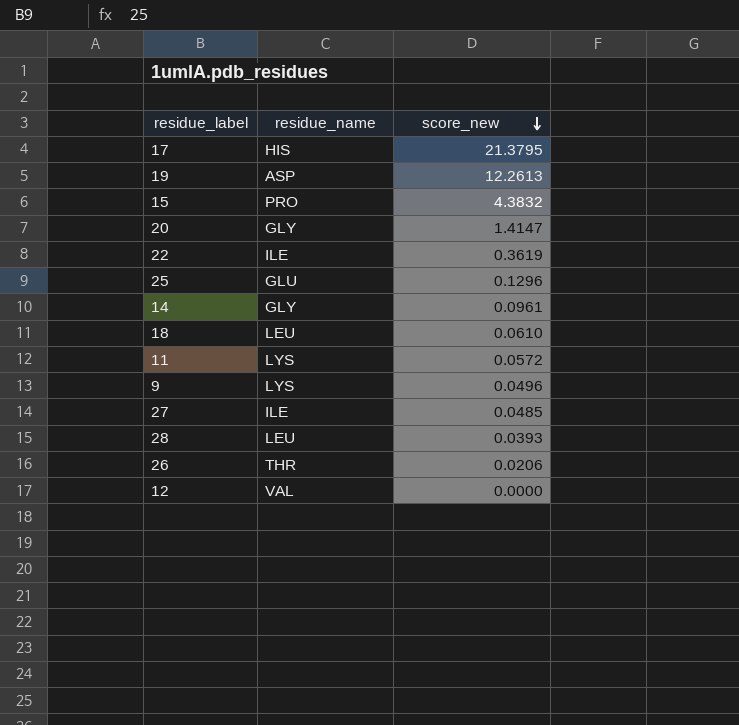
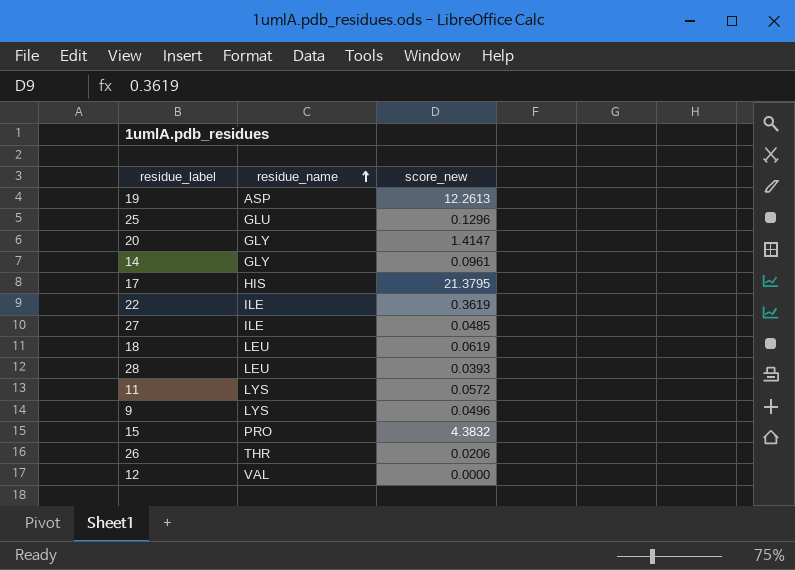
row order: score_new descending -> residue_name ascending
18 | score_new: 0.0610 -> 0.0619

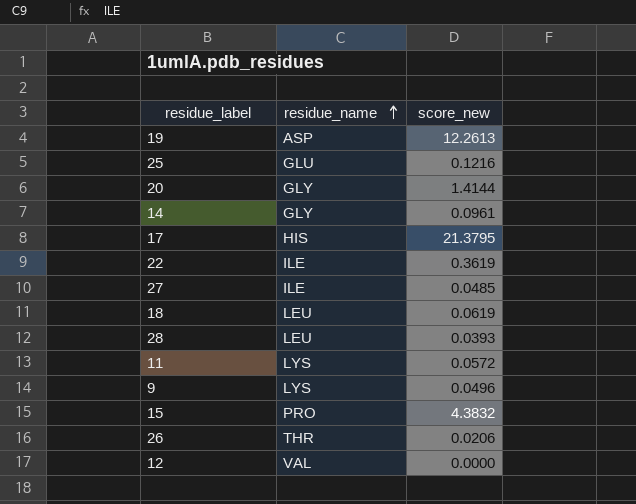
25 | score_new: 0.1296 -> 0.1216
20 | score_new: 1.4147 -> 1.4144

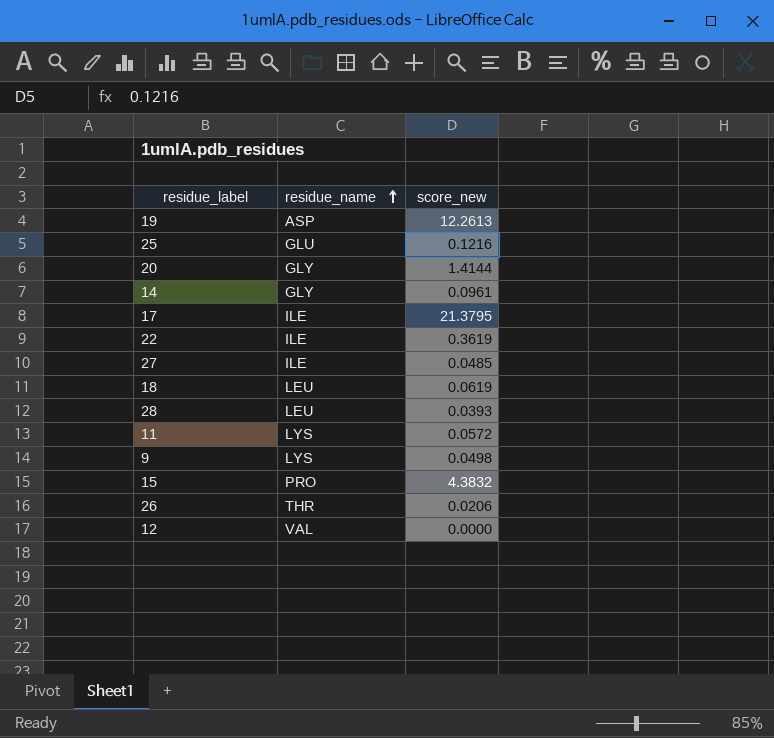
17 | residue_name: HIS -> ILE
9 | score_new: 0.0496 -> 0.0498

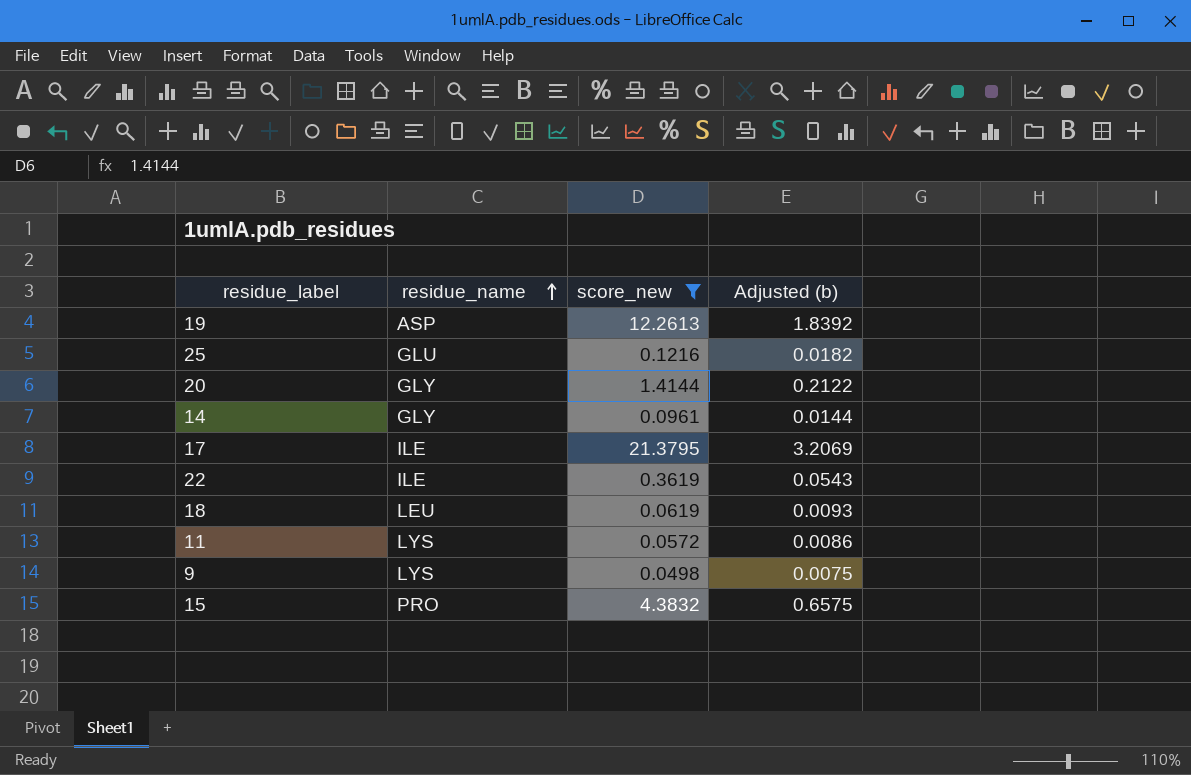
filter: none -> score_new >= 0.0498
column Adjusted (b) | formula: none -> [score_new] * 0.15

